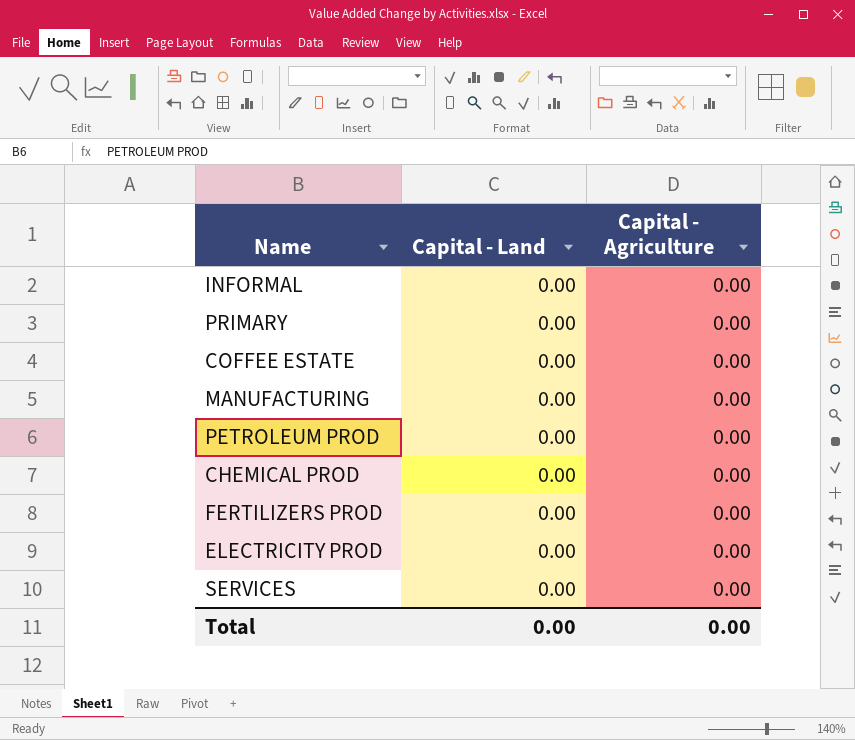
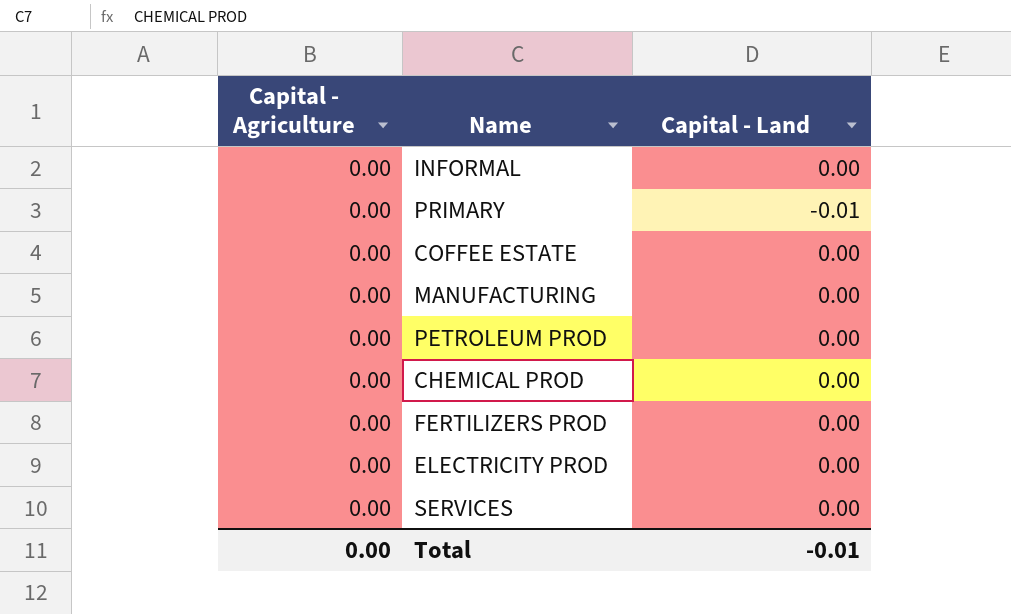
column Capital - Agriculture | position: 3 -> 1
PRIMARY | Capital - Land: 0.00 -> -0.01
Total | Capital - Land: 0.00 -> -0.01

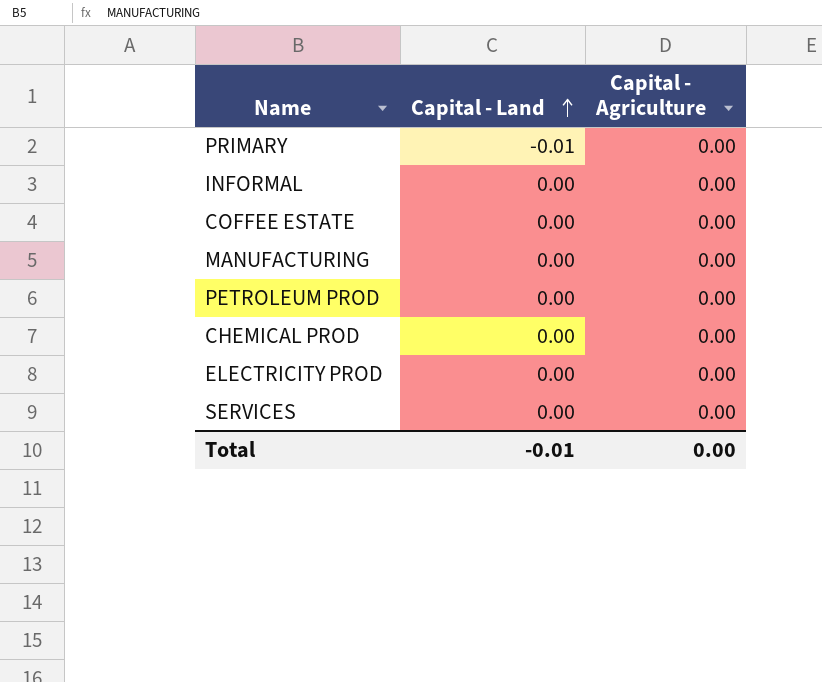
row order: none -> Capital - Land ascending
column Capital - Agriculture | position: 1 -> 3
row FERTILIZERS PROD: 0.00 | 0.00 -> none

